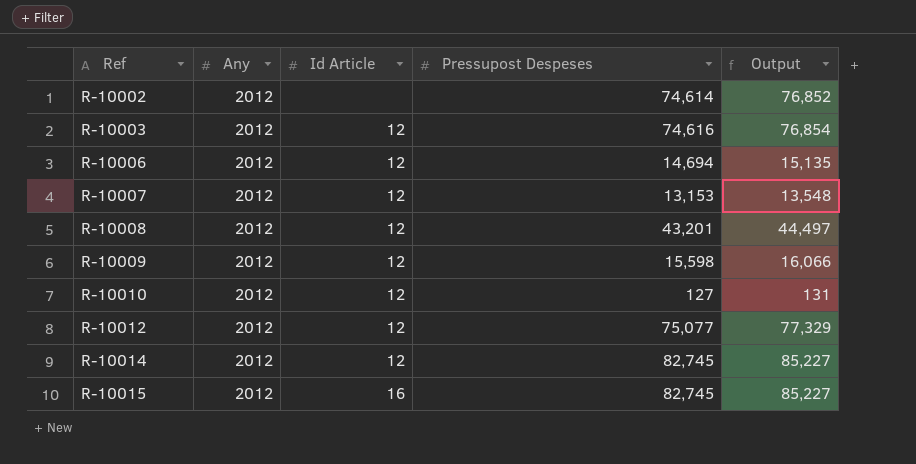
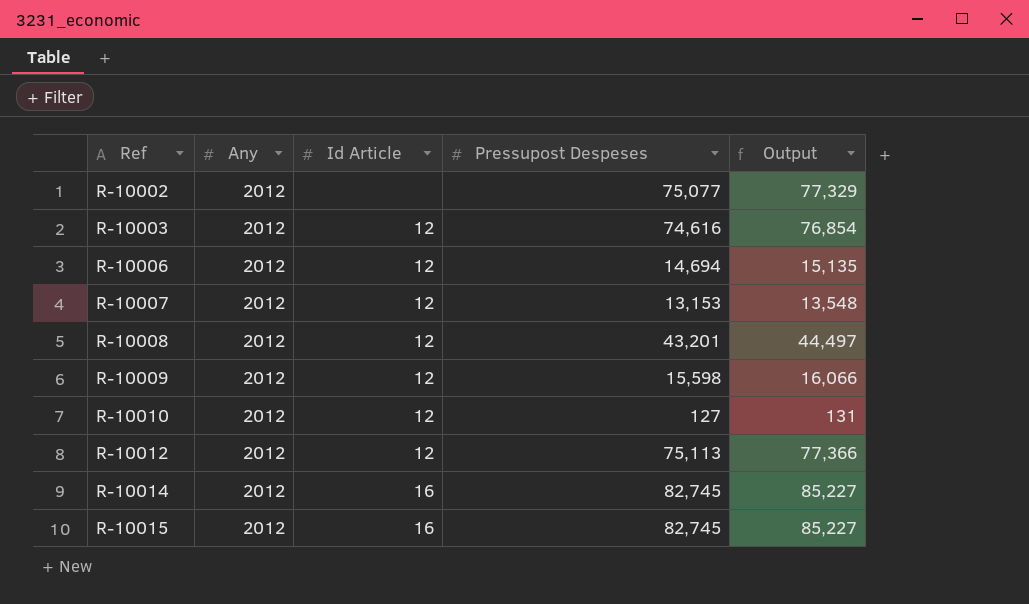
R-10002 | Pressupost Despeses: 74,614 -> 75,077
R-10002 | Output: 76,852 -> 77,329
R-10012 | Pressupost Despeses: 75,077 -> 75,113
R-10012 | Output: 77,329 -> 77,366
R-10014 | Id Article: 12 -> 16

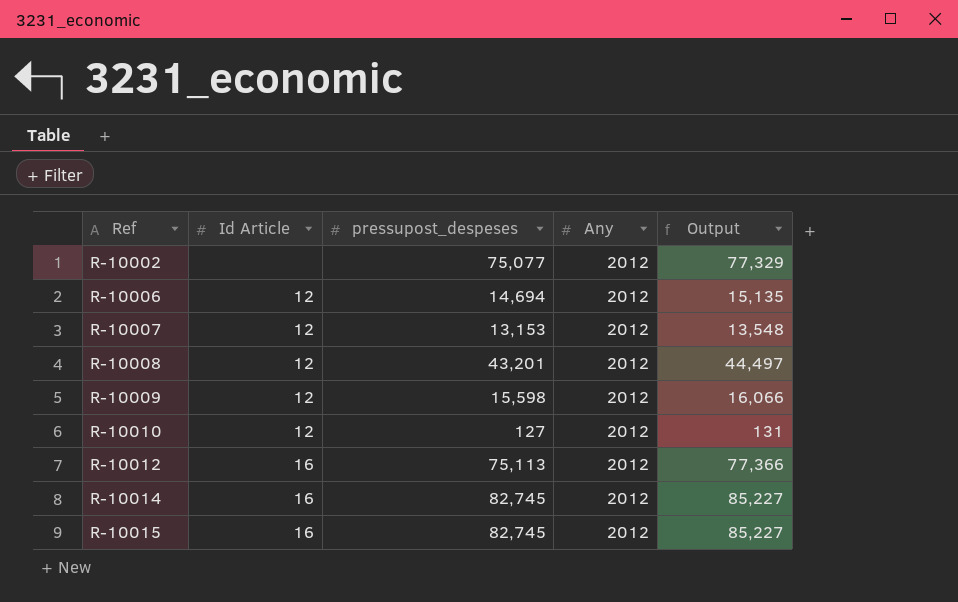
column name: Pressupost Despeses -> pressupost_despeses
column Any | position: 2 -> 4
row R-10003: 2012 | 12 | 74,616 | 76,854 -> none
R-10012 | Id Article: 12 -> 16

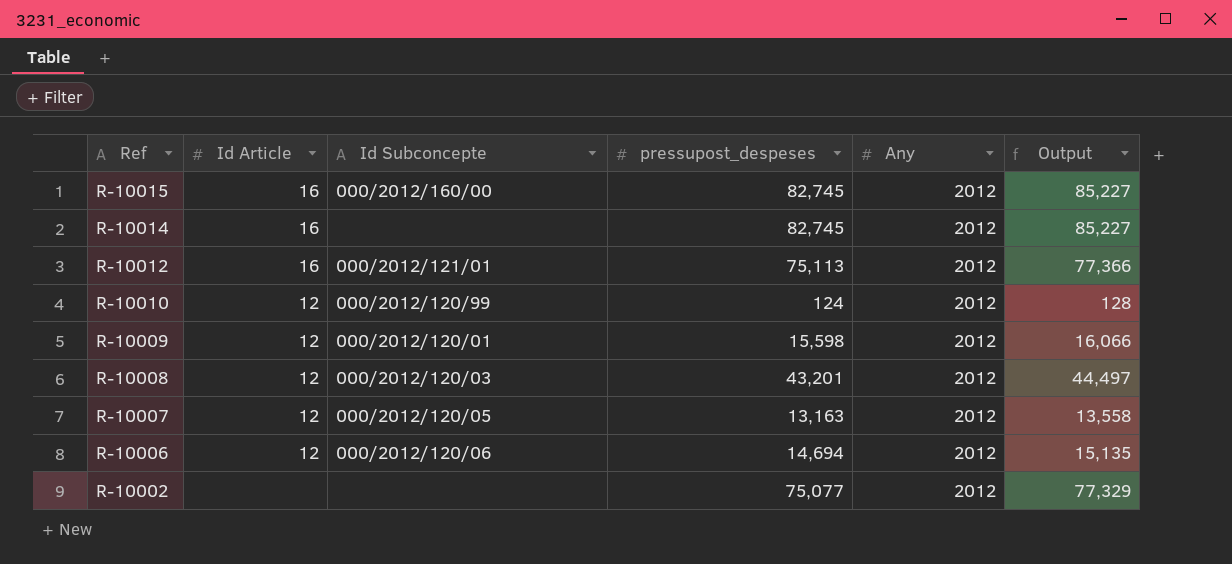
row order: Ref ascending -> Ref descending
column Id Subconcepte | position: none -> 3
R-10010 | pressupost_despeses: 127 -> 124
R-10010 | Output: 131 -> 128
R-10007 | pressupost_despeses: 13,153 -> 13,163
R-10007 | Output: 13,548 -> 13,558

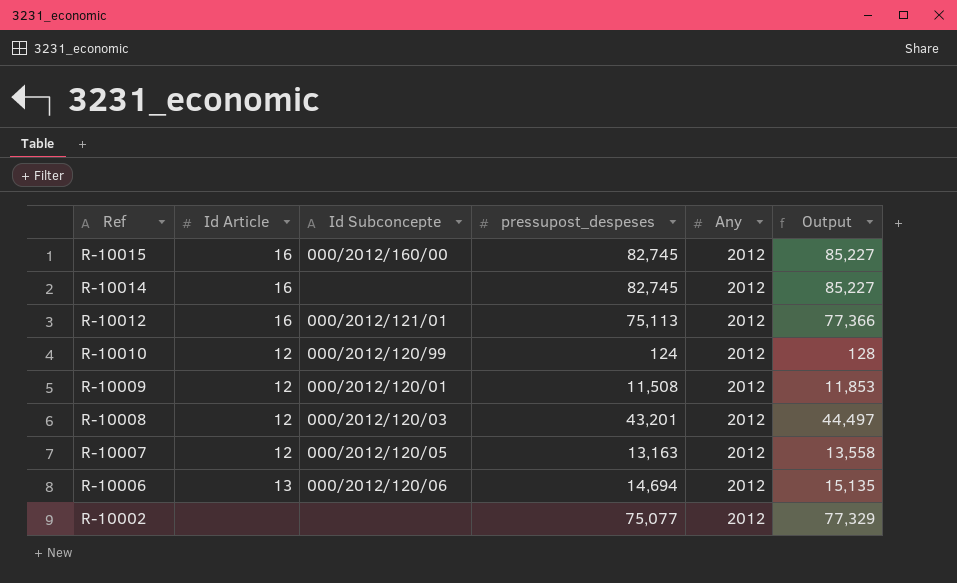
R-10009 | pressupost_despeses: 15,598 -> 11,508
R-10009 | Output: 16,066 -> 11,853
R-10006 | Id Article: 12 -> 13

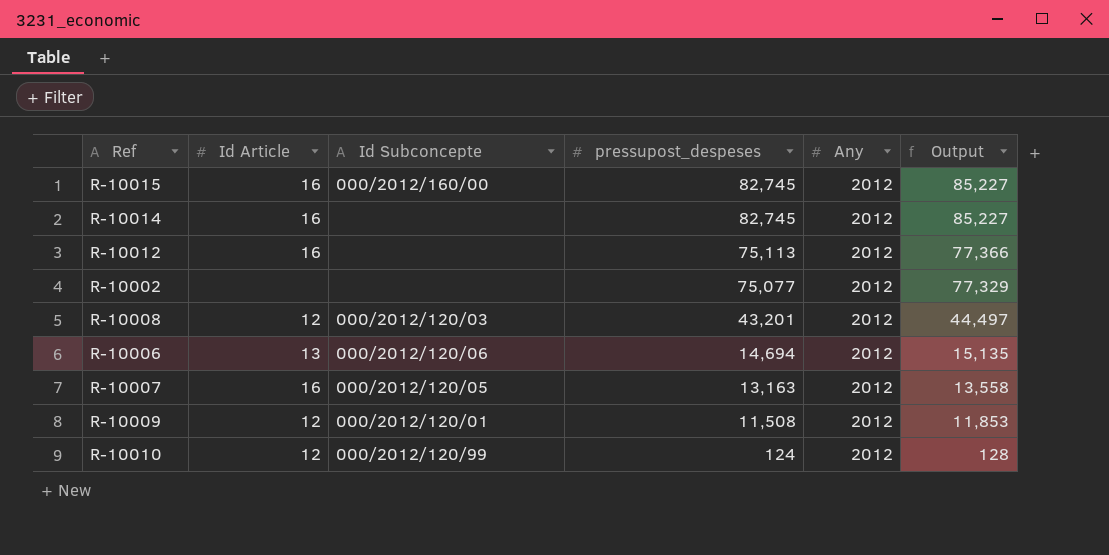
row order: Ref descending -> pressupost_despeses descending
R-10012 | Id Subconcepte: 000/2012/121/01 -> none
R-10007 | Id Article: 12 -> 16

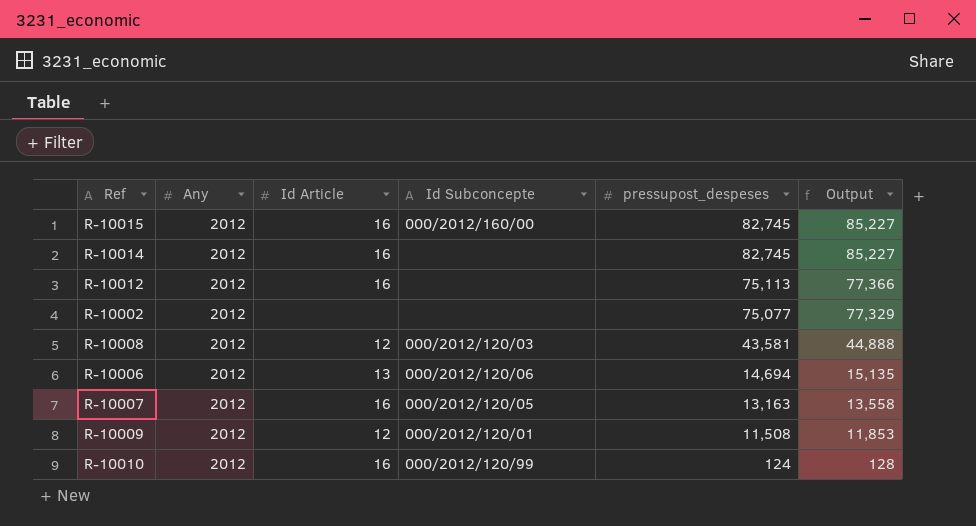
column Any | position: 5 -> 2
R-10008 | pressupost_despeses: 43,201 -> 43,581
R-10008 | Output: 44,497 -> 44,888
R-10010 | Id Article: 12 -> 16

